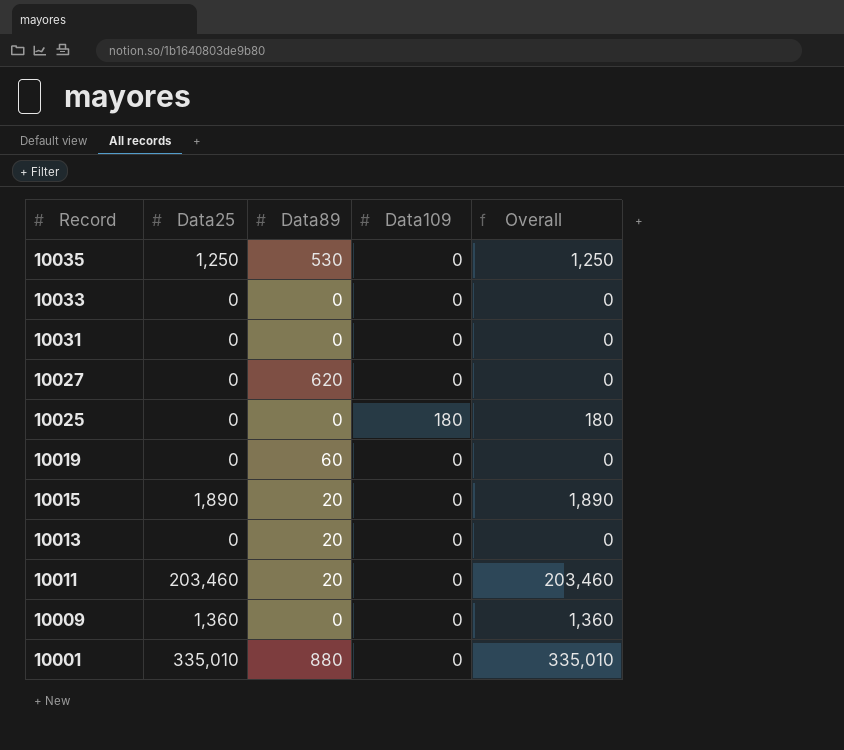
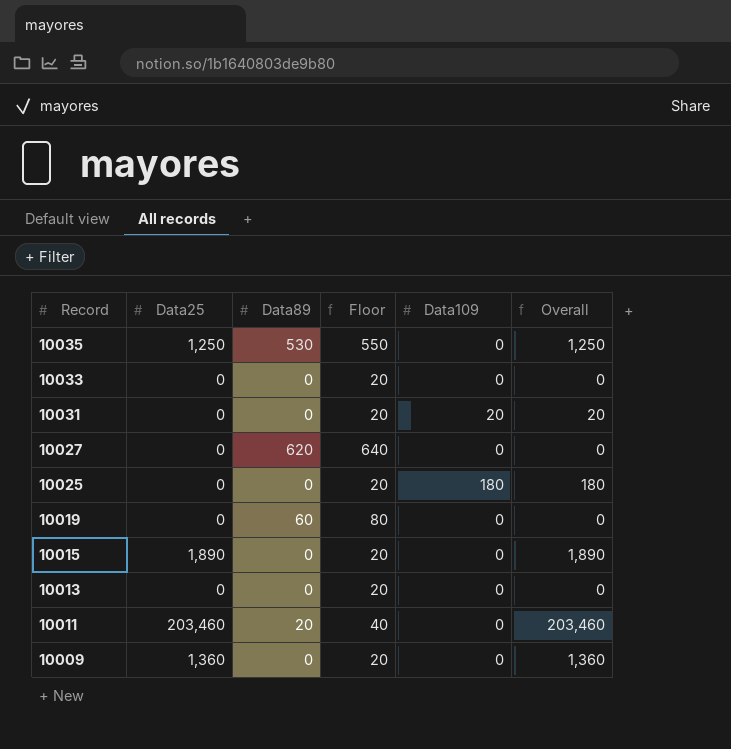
column Floor | formula: none -> [Data89] + 20
row 10001: 335,010 | 880 | 0 | 335,010 -> none
10031 | Data109: 0 -> 20
10031 | Overall: 0 -> 20
10015 | Data89: 20 -> 0
10013 | Data89: 20 -> 0

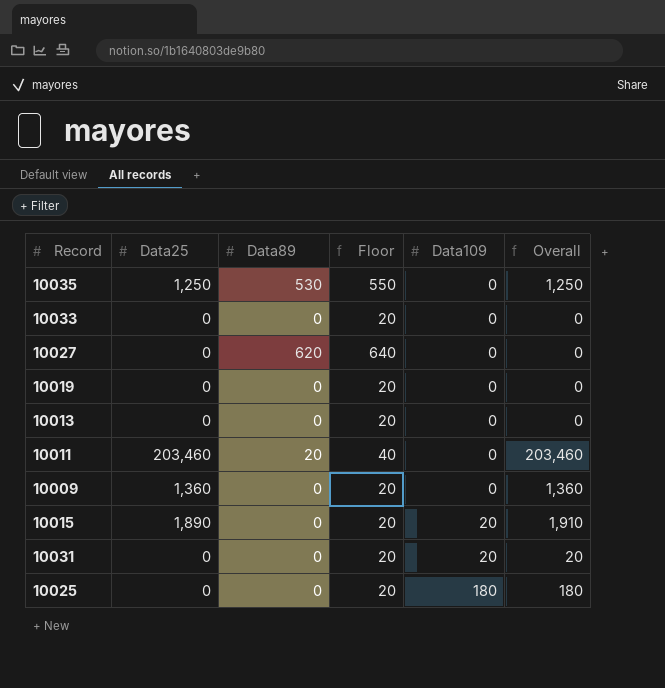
row order: Record descending -> Data109 ascending
10019 | Data89: 60 -> 0
10019 | Floor: 80 -> 20
10015 | Data109: 0 -> 20
10015 | Overall: 1,890 -> 1,910

